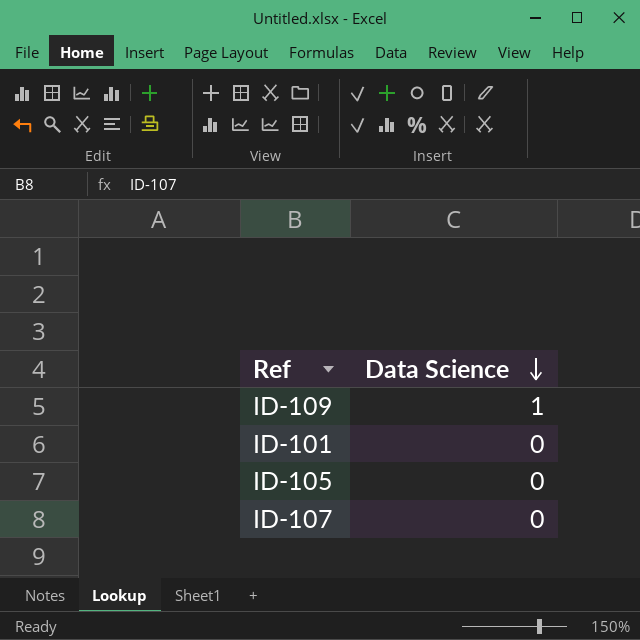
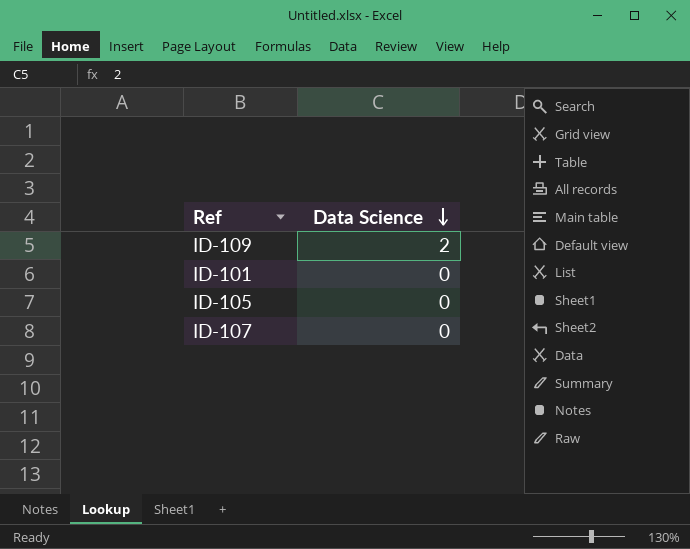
ID-109 | Data Science: 1 -> 2

